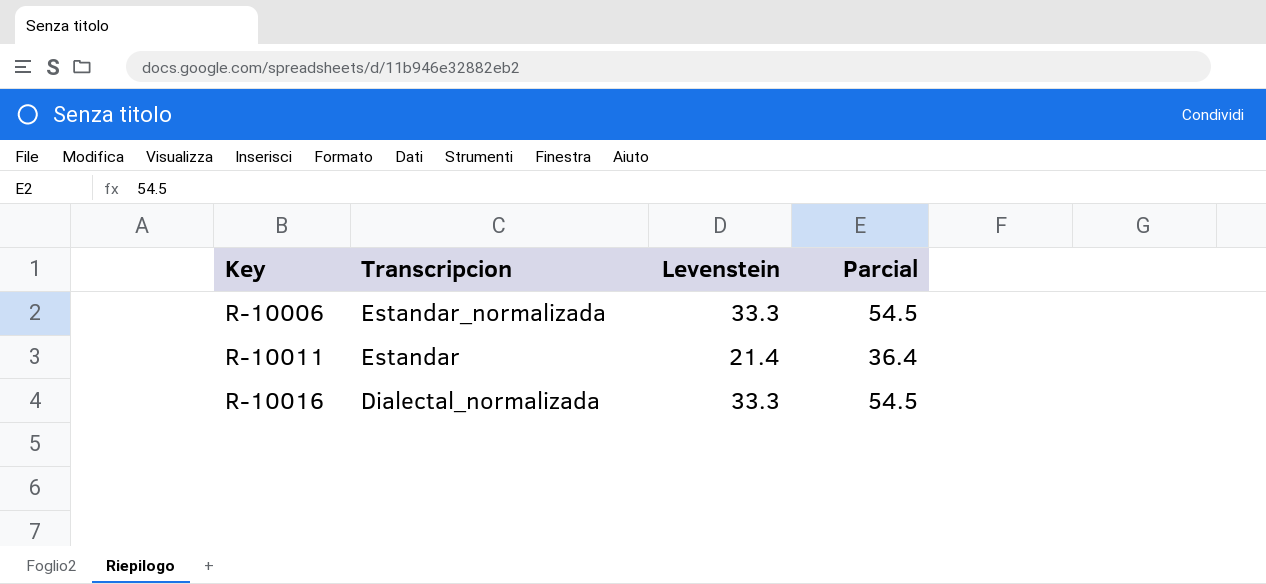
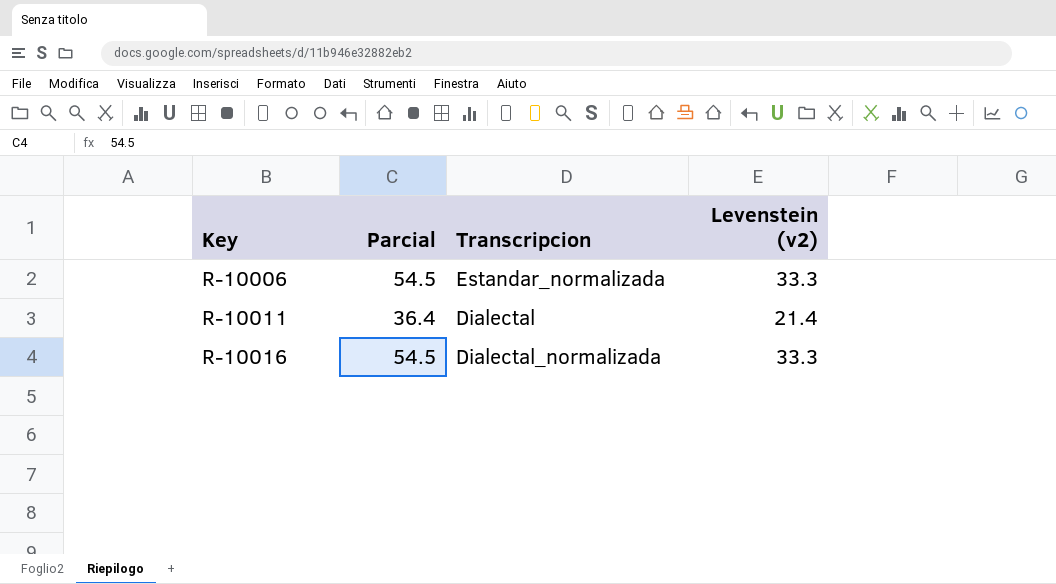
column Parcial | position: 4 -> 2
column name: Levenstein -> Levenstein (v2)
R-10011 | Transcripcion: Estandar -> Dialectal

